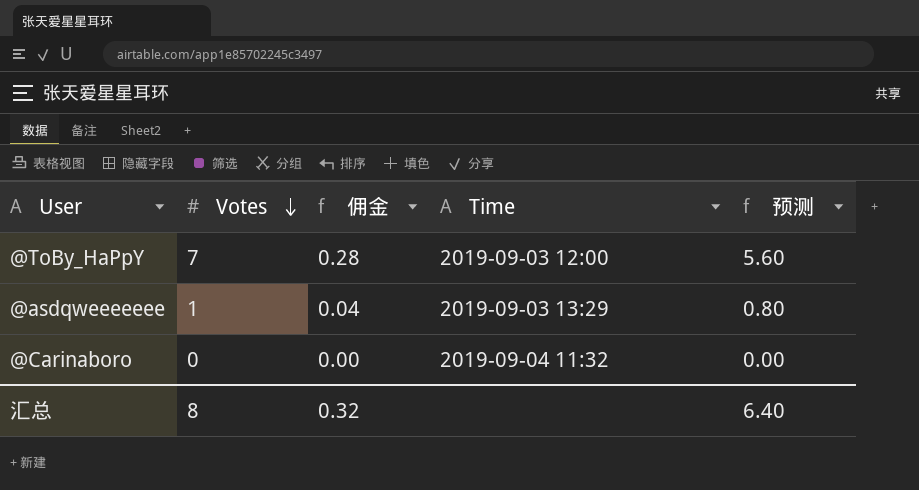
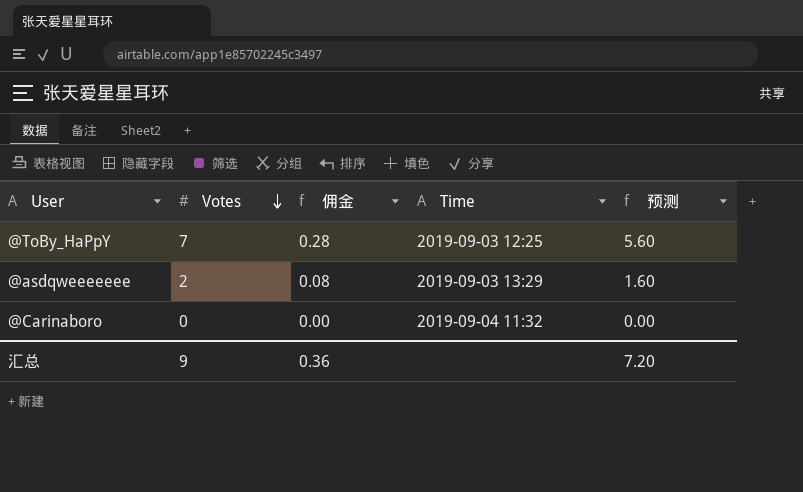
@ToBy_HaPpY | Time: 2019-09-03 12:00 -> 2019-09-03 12:25
@asdqweeeeeee | Votes: 1 -> 2
@asdqweeeeeee | 佣金: 0.04 -> 0.08
@asdqweeeeeee | 预测: 0.80 -> 1.60
汇总 | Votes: 8 -> 9
汇总 | 佣金: 0.32 -> 0.36
汇总 | 预测: 6.40 -> 7.20

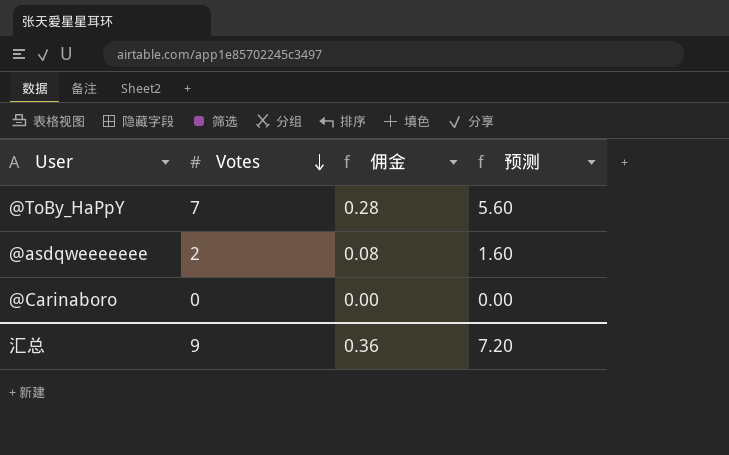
column Time | position: 4 -> none

